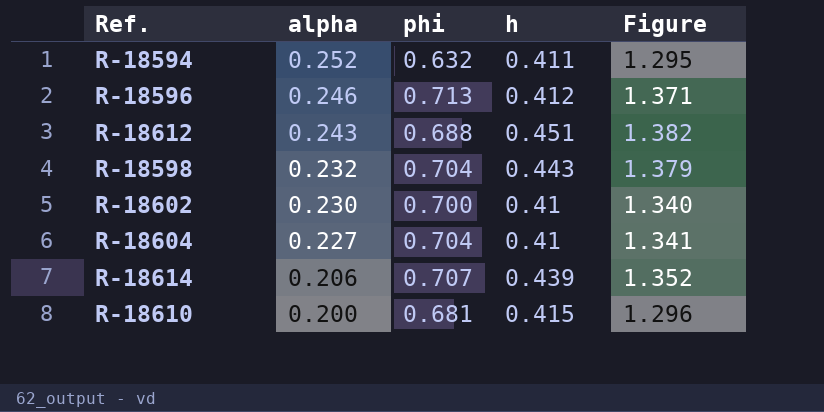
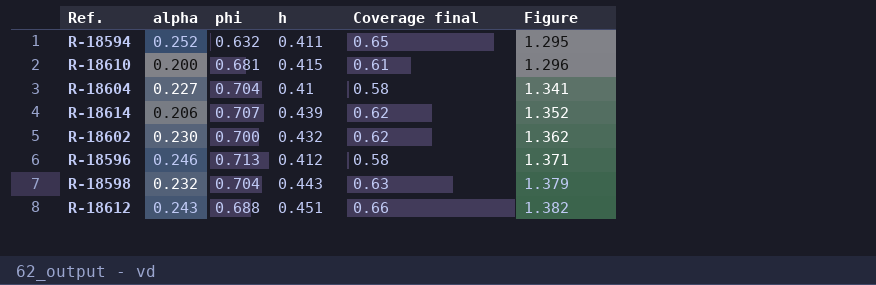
row order: alpha descending -> Figure ascending
column Coverage final | formula: none -> [h] / [phi]
R-18602 | h: 0.41 -> 0.432
R-18602 | Figure: 1.340 -> 1.362

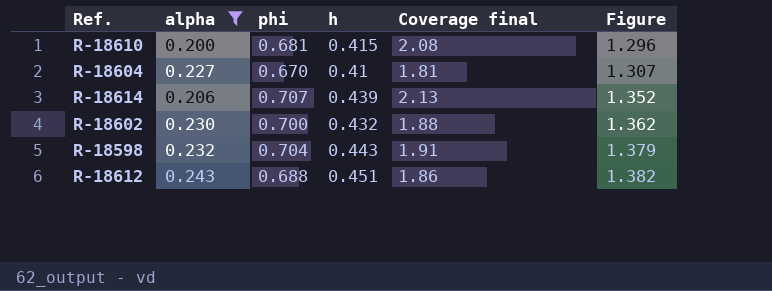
filter: none -> alpha <= 0.243
column Coverage final | formula: [h] / [phi] -> [h] / [alpha]
R-18604 | phi: 0.704 -> 0.670
R-18604 | Figure: 1.341 -> 1.307

